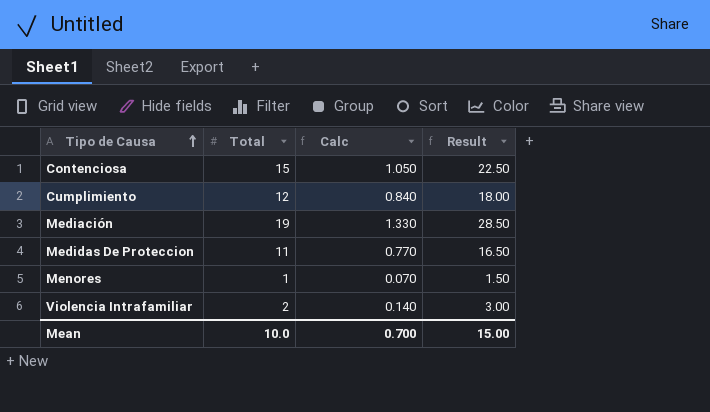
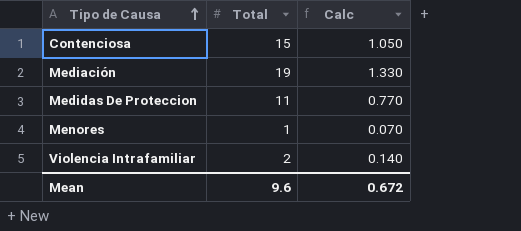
column Result | formula: [Total] * 1.5 -> none
row Cumplimiento: 12 | 0.840 | 18.00 -> none
Mean | Total: 10.0 -> 9.6
Mean | Calc: 0.700 -> 0.672

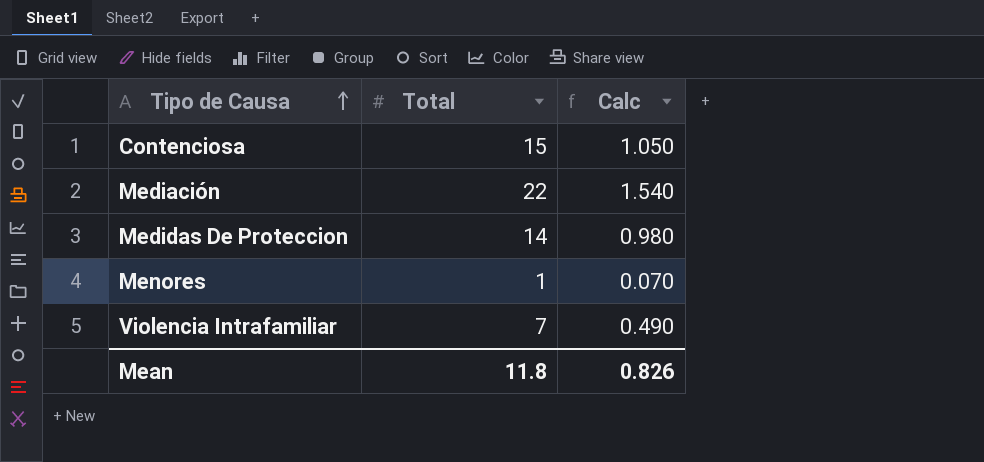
Mediación | Total: 19 -> 22
Mediación | Calc: 1.330 -> 1.540
Medidas De Proteccion | Total: 11 -> 14
Medidas De Proteccion | Calc: 0.770 -> 0.980
Violencia Intrafamiliar | Total: 2 -> 7
Violencia Intrafamiliar | Calc: 0.140 -> 0.490
Mean | Total: 9.6 -> 11.8
Mean | Calc: 0.672 -> 0.826

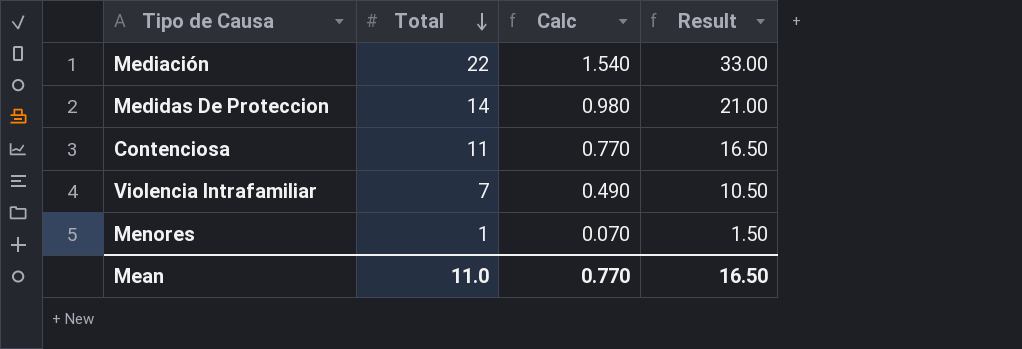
row order: Tipo de Causa ascending -> Total descending
column Result | formula: none -> [Total] * 1.5
Contenciosa | Total: 15 -> 11
Contenciosa | Calc: 1.050 -> 0.770
Mean | Total: 11.8 -> 11.0
Mean | Calc: 0.826 -> 0.770

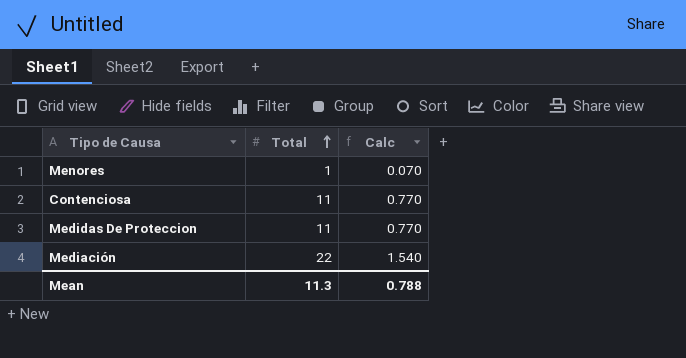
row order: Total descending -> Total ascending
column Result | formula: [Total] * 1.5 -> none
row Violencia Intrafamiliar: 7 | 0.490 | 10.50 -> none
Medidas De Proteccion | Total: 14 -> 11
Medidas De Proteccion | Calc: 0.980 -> 0.770
Mean | Total: 11.0 -> 11.3
Mean | Calc: 0.770 -> 0.788

